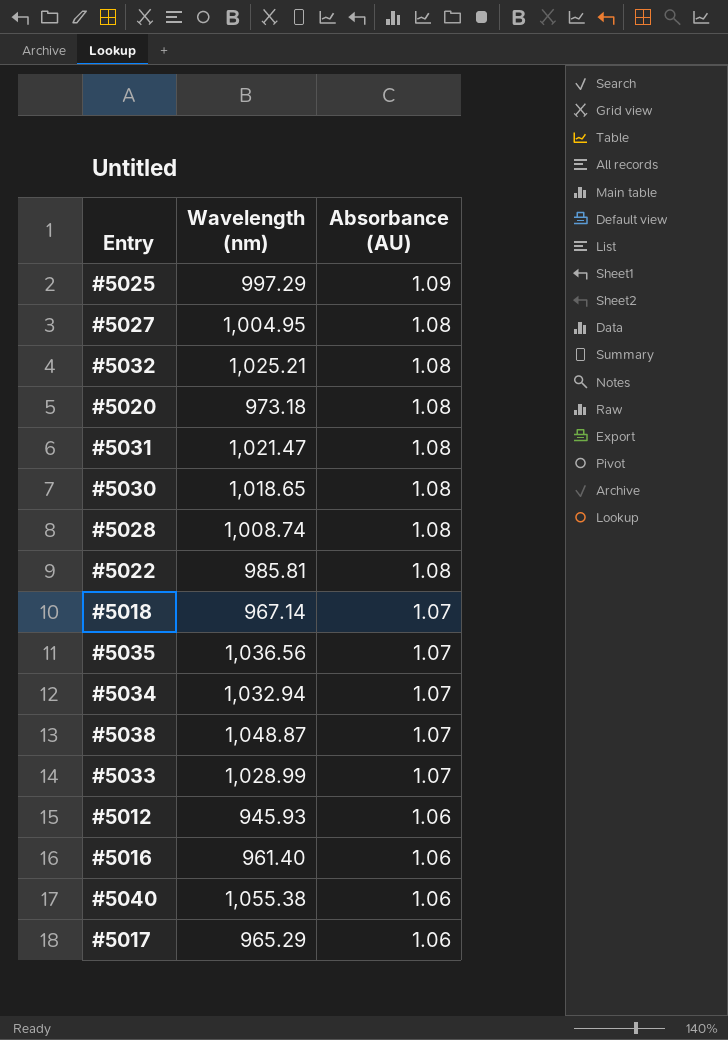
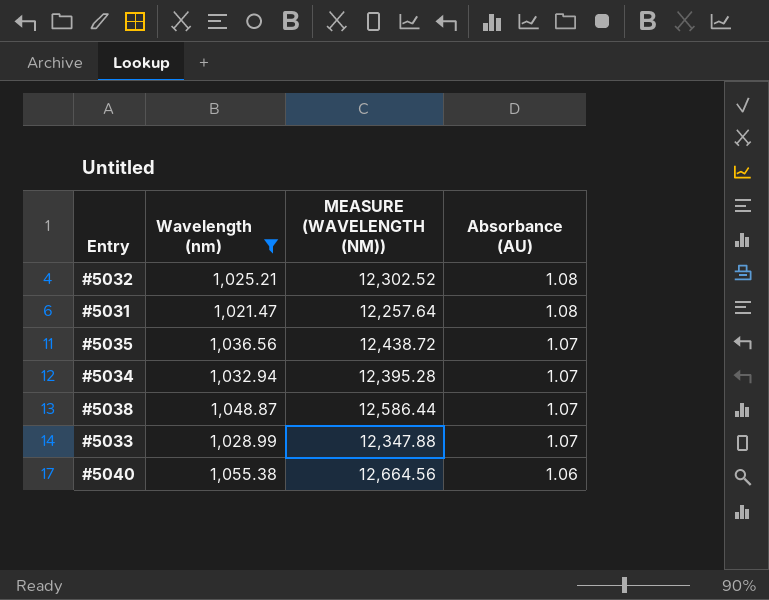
filter: none -> Wavelength (nm) >= 1,021.47
column MEASURE (WAVELENGTH (NM)) | formula: none -> [Wavelength (nm)] * 12

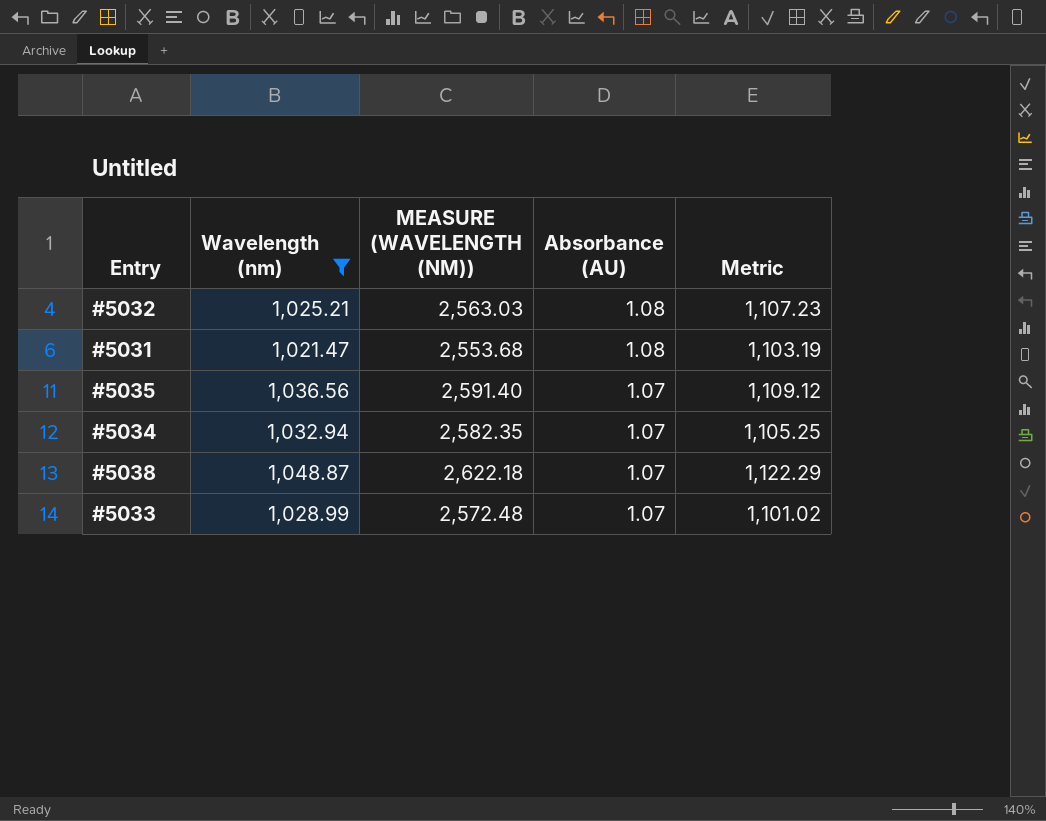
column MEASURE (WAVELENGTH (NM)) | formula: [Wavelength (nm)] * 12 -> [Wavelength (nm)] * 2.5
column Metric | formula: none -> [Wavelength (nm)] * [Absorbance (AU)]
row #5040: 1,055.38 | 12,664.56 | 1.06 -> none

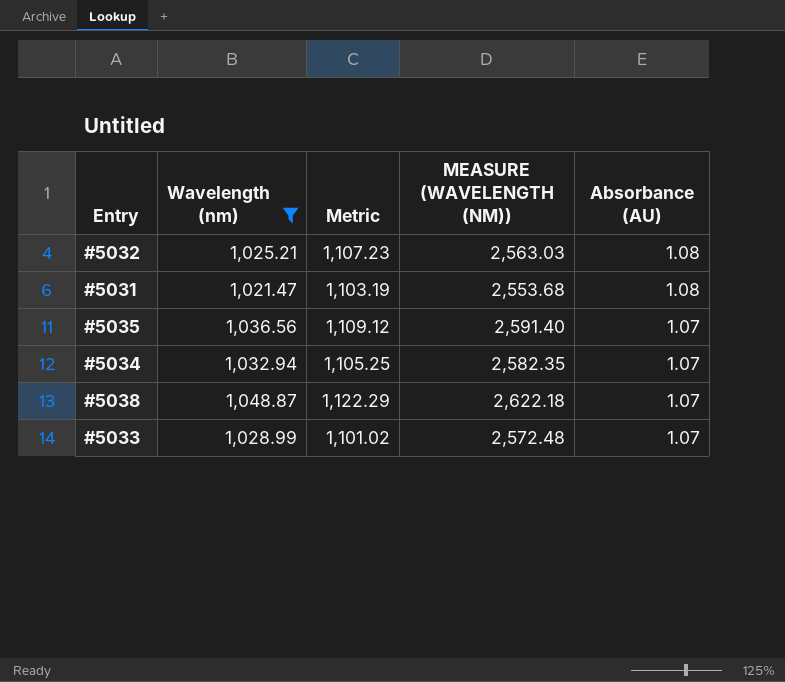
column Metric | position: 5 -> 3

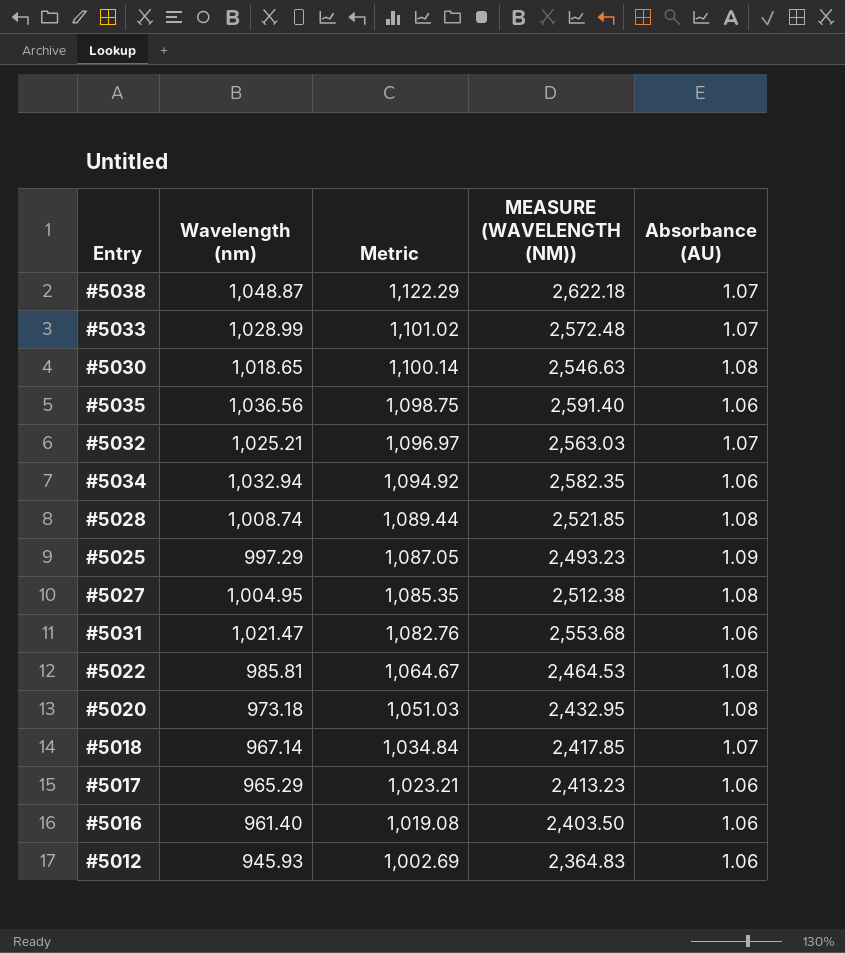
filter: Wavelength (nm) >= 1,021.47 -> none
row order: Absorbance (AU) descending -> Metric descending
#5035 | Metric: 1,109.12 -> 1,098.75
#5035 | Absorbance (AU): 1.07 -> 1.06
#5032 | Metric: 1,107.23 -> 1,096.97
#5032 | Absorbance (AU): 1.08 -> 1.07
#5034 | Metric: 1,105.25 -> 1,094.92
#5034 | Absorbance (AU): 1.07 -> 1.06
#5031 | Metric: 1,103.19 -> 1,082.76
#5031 | Absorbance (AU): 1.08 -> 1.06

